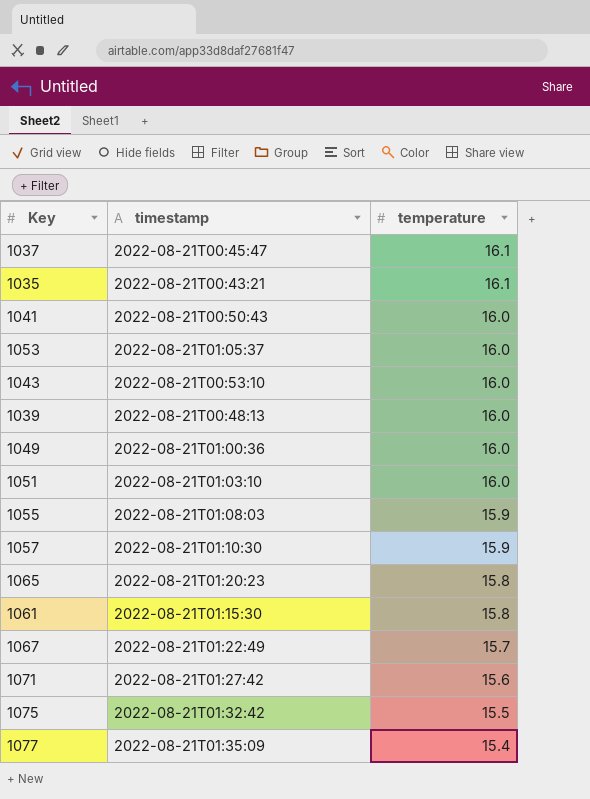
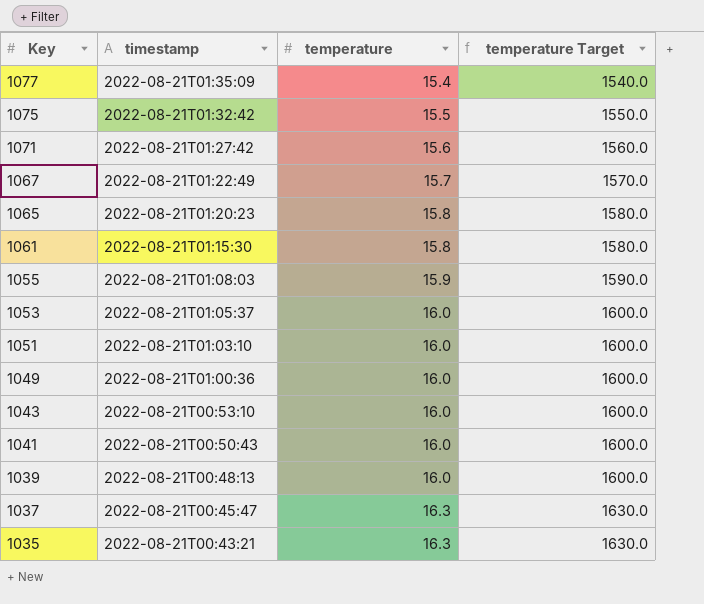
row order: temperature descending -> Key descending
column temperature Target | formula: none -> [temperature] * 100
row 1057: 2022-08-21T01:10:30 | 15.9 -> none
1037 | temperature: 16.1 -> 16.3
1035 | temperature: 16.1 -> 16.3

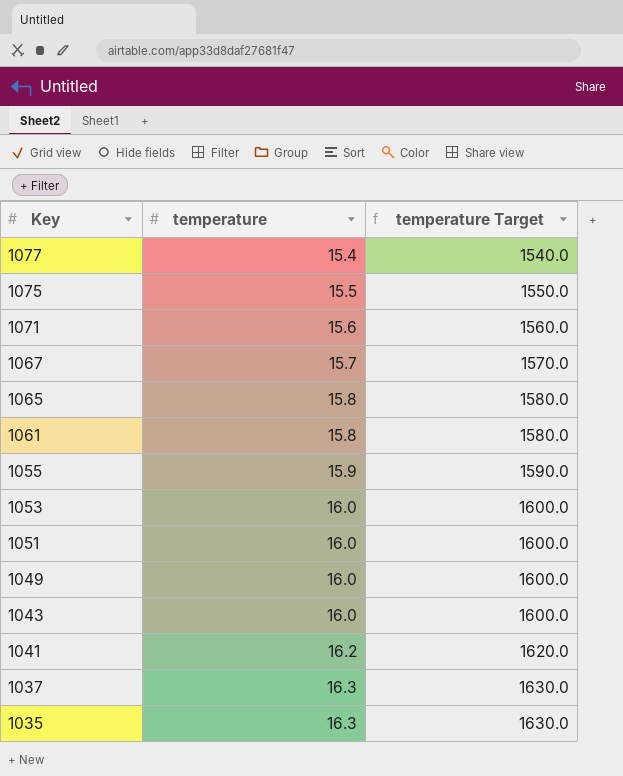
column timestamp | position: 2 -> none
row 1039: 2022-08-21T00:48:13 | 16.0 | 1600.0 -> none
1041 | temperature: 16.0 -> 16.2
1041 | temperature Target: 1600.0 -> 1620.0

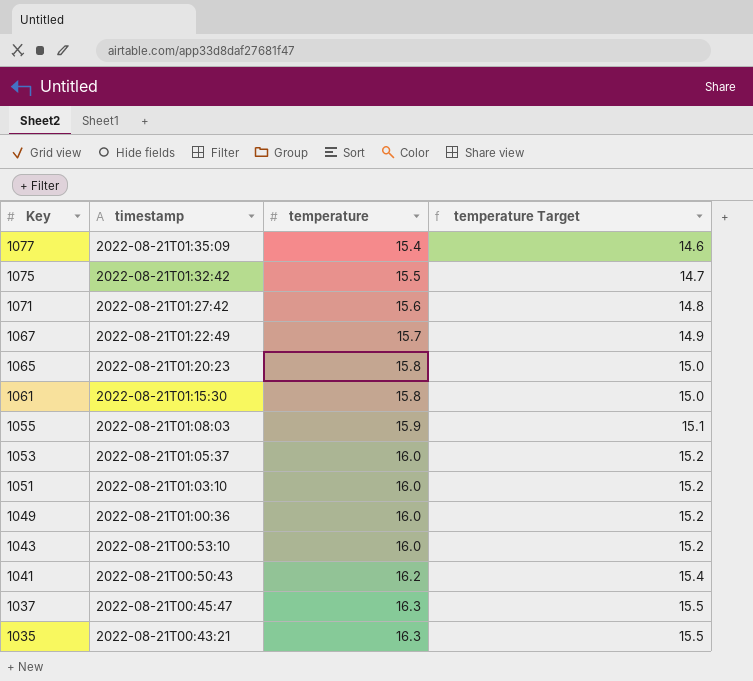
column timestamp | position: none -> 2
column temperature Target | formula: [temperature] * 100 -> [temperature] * 0.95

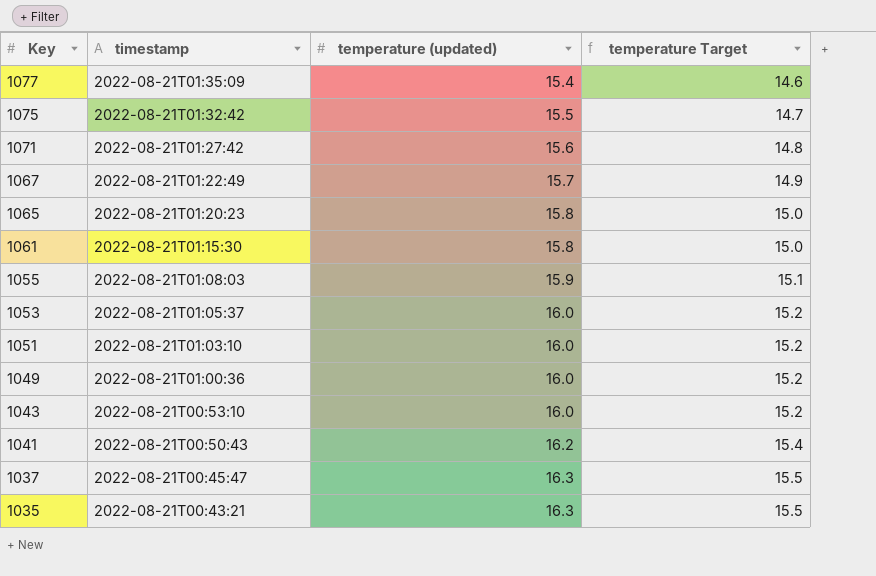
column name: temperature -> temperature (updated)

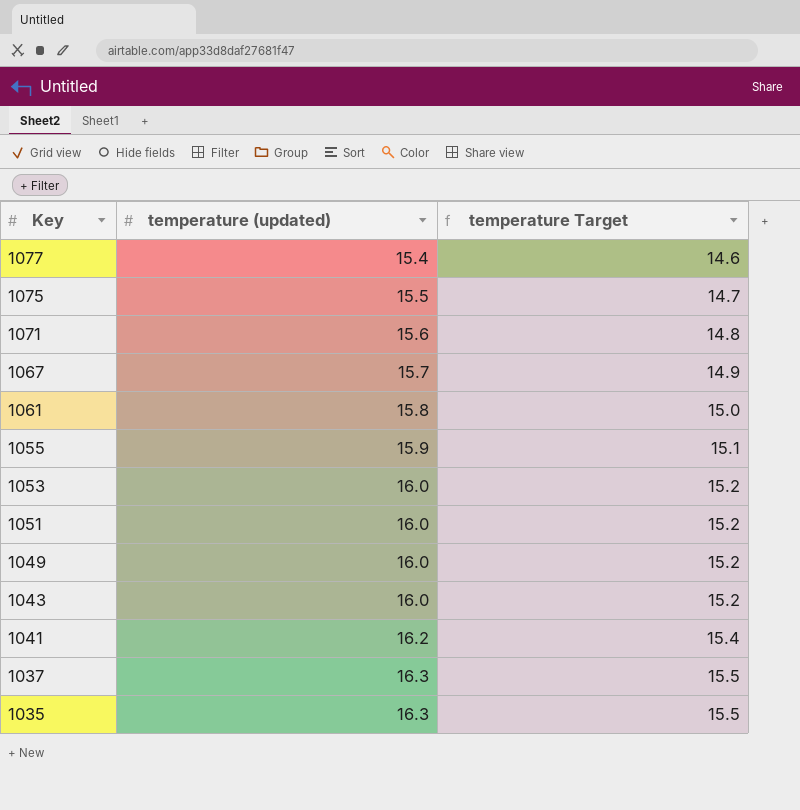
column timestamp | position: 2 -> none
row 1065: 2022-08-21T01:20:23 | 15.8 | 15.0 -> none

